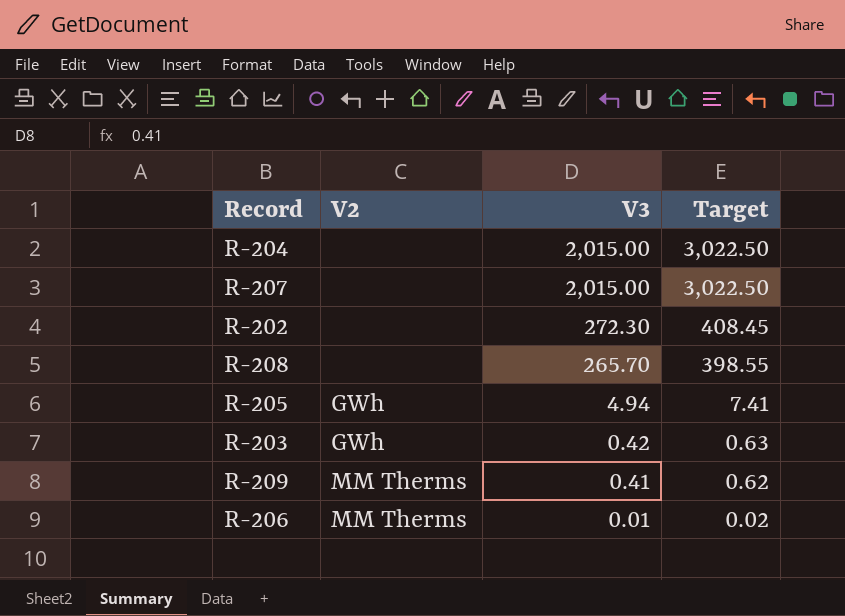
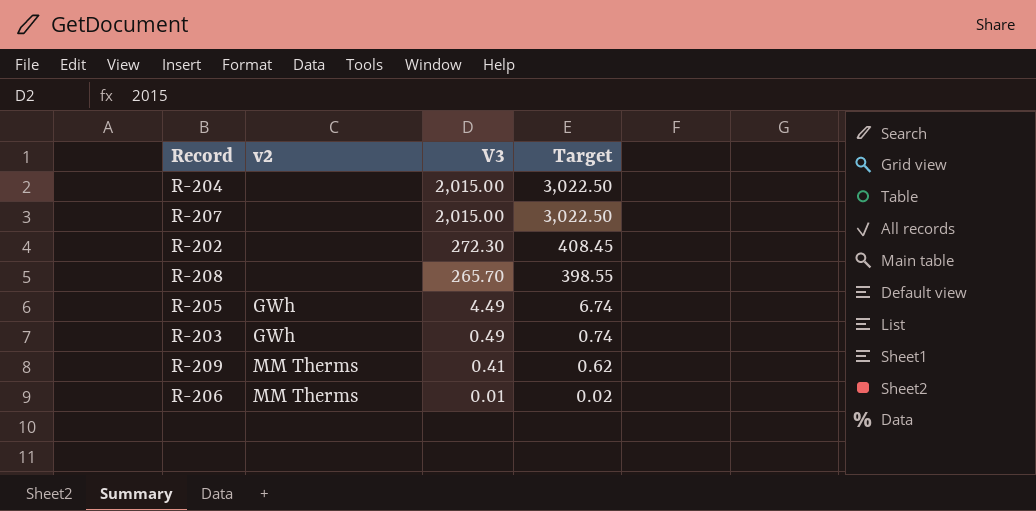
column name: V2 -> v2
R-205 | V3: 4.94 -> 4.49
R-205 | Target: 7.41 -> 6.74
R-203 | V3: 0.42 -> 0.49
R-203 | Target: 0.63 -> 0.74

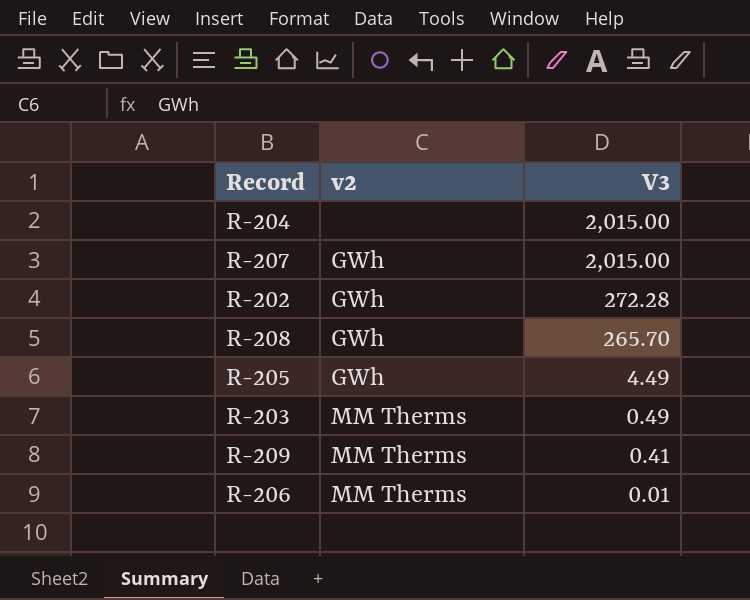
column Target | formula: [V3] * 1.5 -> none
R-207 | v2: none -> GWh
R-202 | v2: none -> GWh
R-202 | V3: 272.30 -> 272.28
R-208 | v2: none -> GWh
R-203 | v2: GWh -> MM Therms

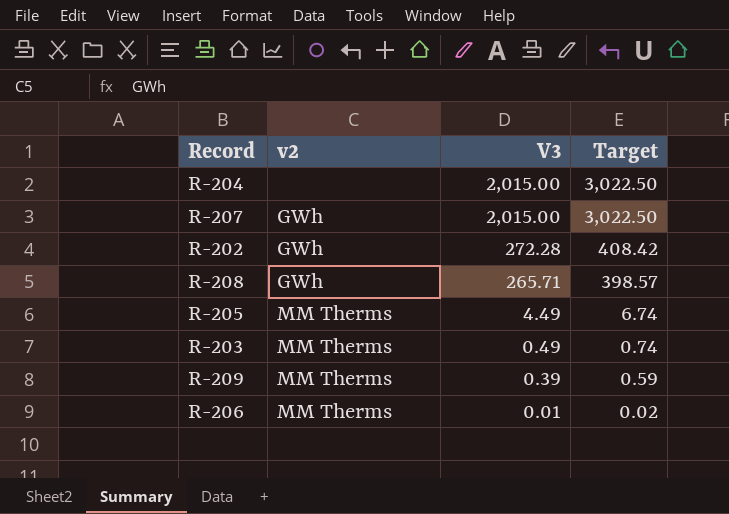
column Target | formula: none -> [V3] * 1.5
R-208 | V3: 265.70 -> 265.71
R-205 | v2: GWh -> MM Therms
R-209 | V3: 0.41 -> 0.39

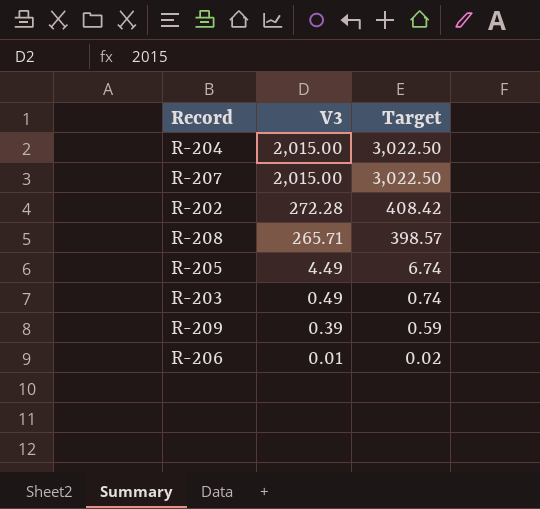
column v2 | position: 2 -> none

